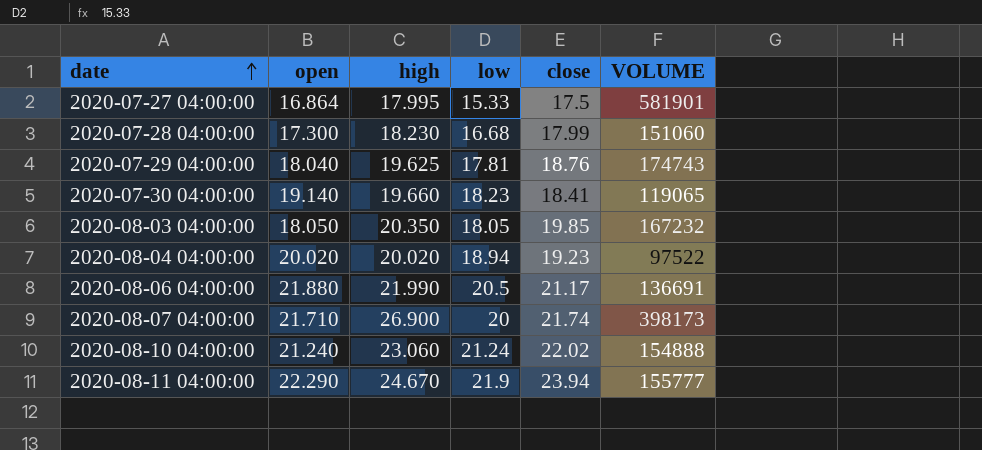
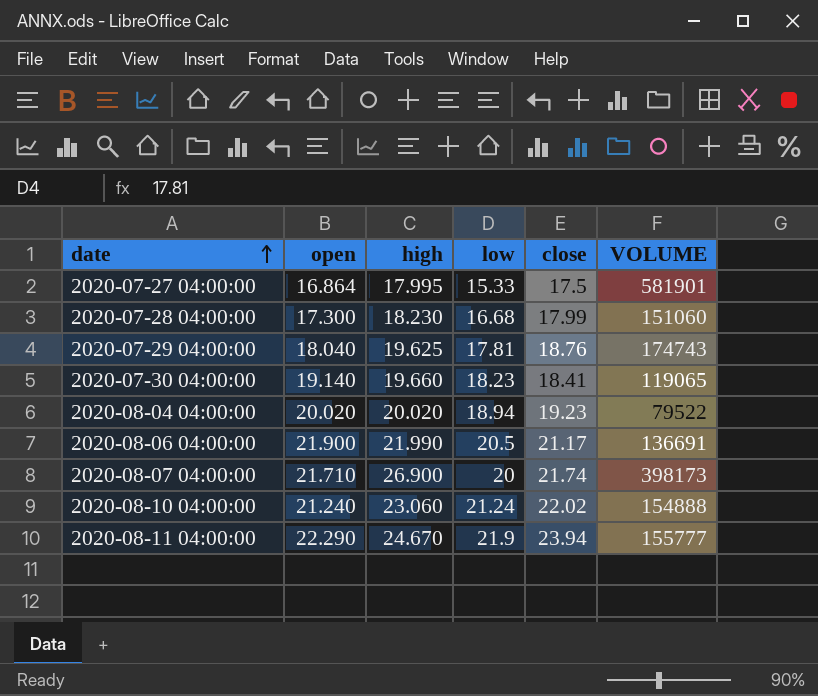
row 2020-08-03 04:00:00: 18.050 | 20.350 | 18.05 | 19.85 | 167232 -> none
2020-08-04 04:00:00 | VOLUME: 97522 -> 79522
2020-08-06 04:00:00 | open: 21.880 -> 21.900

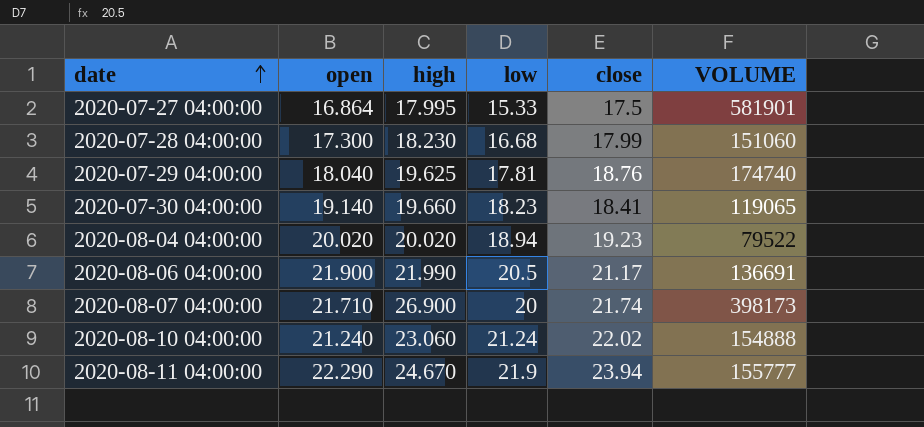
2020-07-29 04:00:00 | VOLUME: 174743 -> 174740

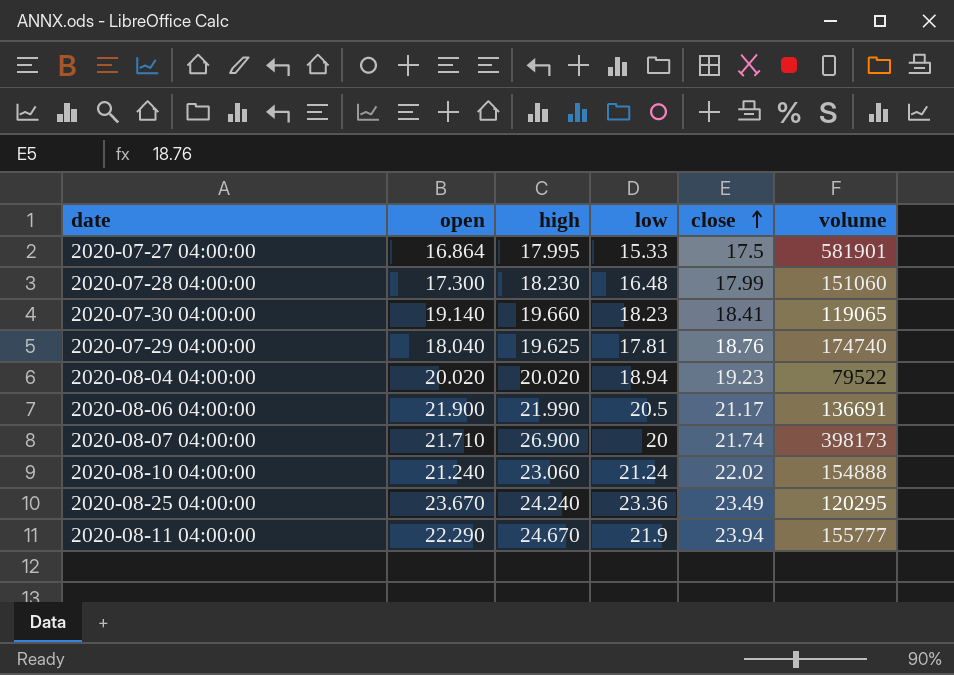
row order: date ascending -> close ascending
column name: VOLUME -> volume
2020-07-28 04:00:00 | low: 16.68 -> 16.48
row 2020-08-25 04:00:00: none -> 23.670 | 24.240 | 23.36 | 23.49 | 120295

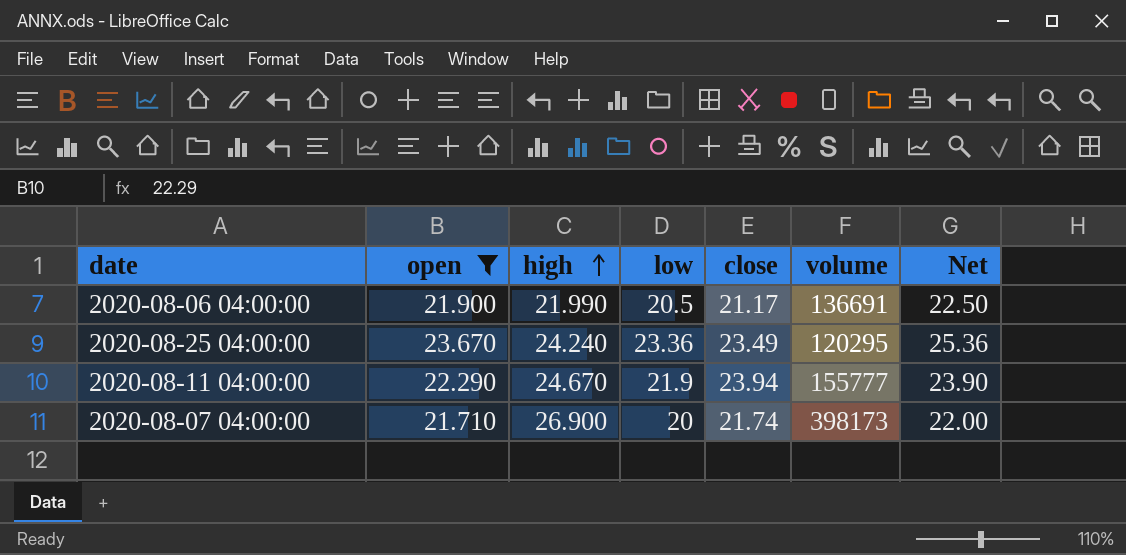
filter: none -> open >= 21.710
row order: close ascending -> high ascending
column Net | formula: none -> [low] + 2

